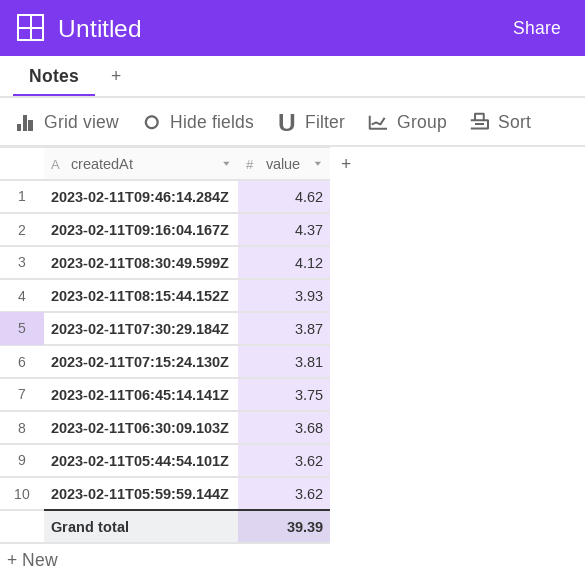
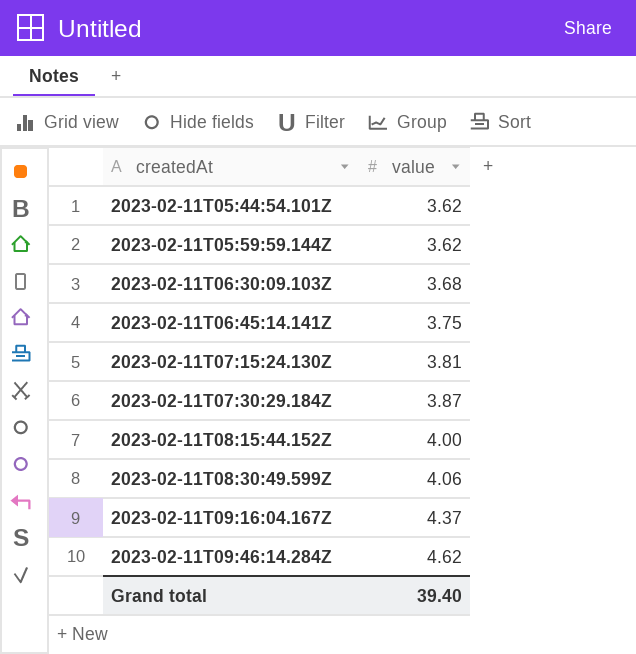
row order: value descending -> createdAt ascending
2023-02-11T08:15:44.152Z | value: 3.93 -> 4.00
2023-02-11T08:30:49.599Z | value: 4.12 -> 4.06
Grand total | value: 39.39 -> 39.40

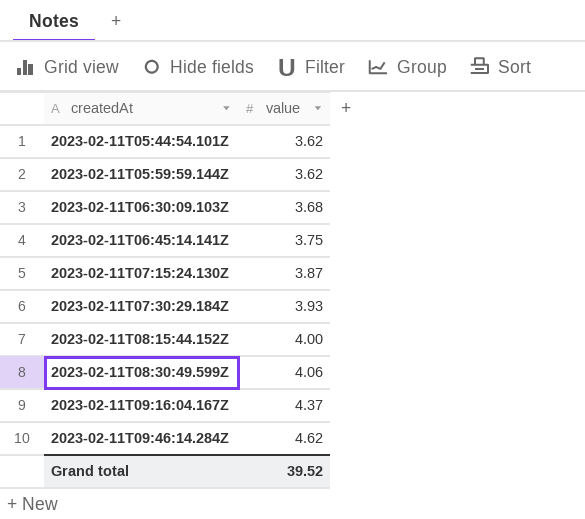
2023-02-11T07:15:24.130Z | value: 3.81 -> 3.87
2023-02-11T07:30:29.184Z | value: 3.87 -> 3.93
Grand total | value: 39.40 -> 39.52

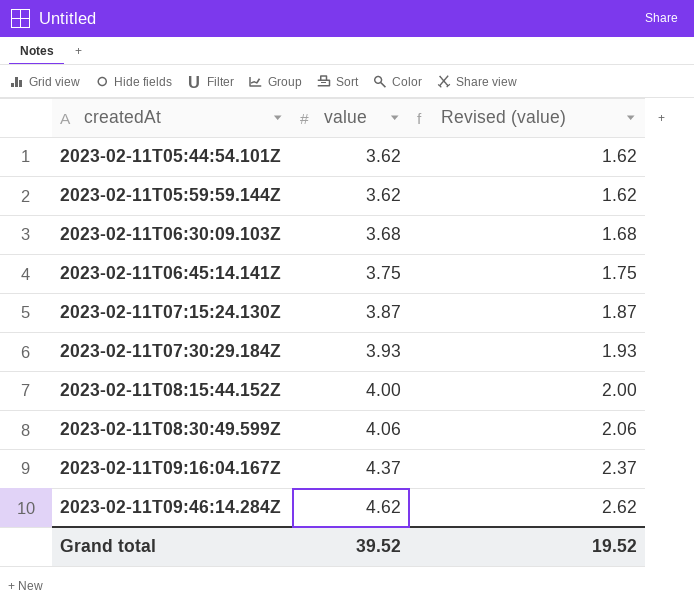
column Revised (value) | formula: none -> [value] - 2

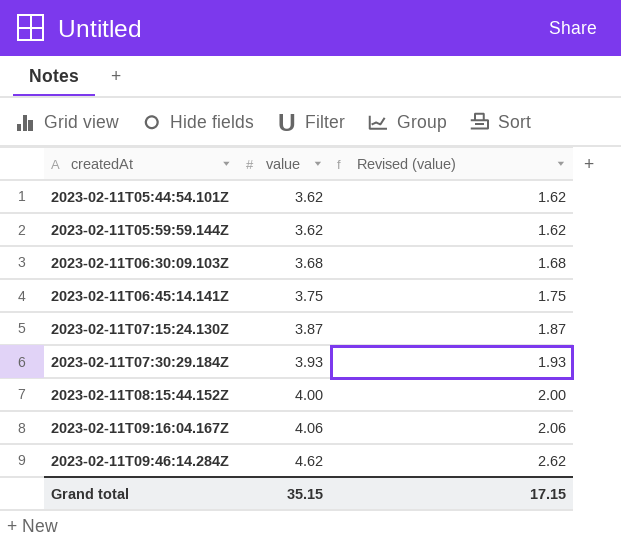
row 2023-02-11T08:30:49.599Z: 4.06 | 2.06 -> none
2023-02-11T09:16:04.167Z | value: 4.37 -> 4.06
2023-02-11T09:16:04.167Z | Revised (value): 2.37 -> 2.06
Grand total | value: 39.52 -> 35.15
Grand total | Revised (value): 19.52 -> 17.15

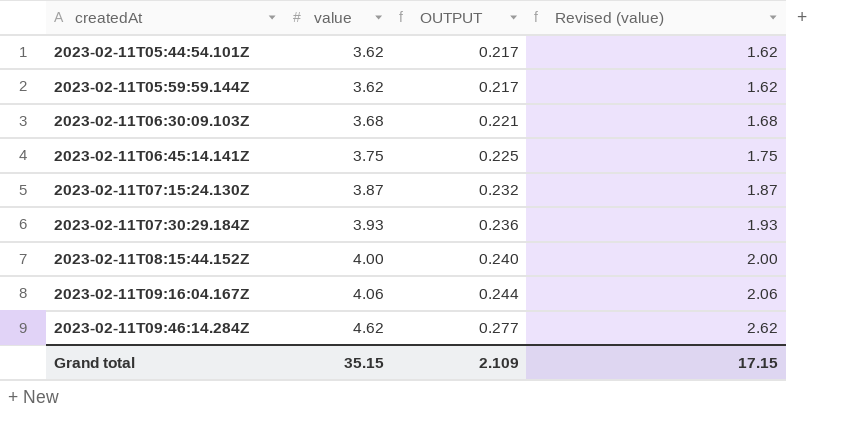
column OUTPUT | formula: none -> [value] * 0.06

